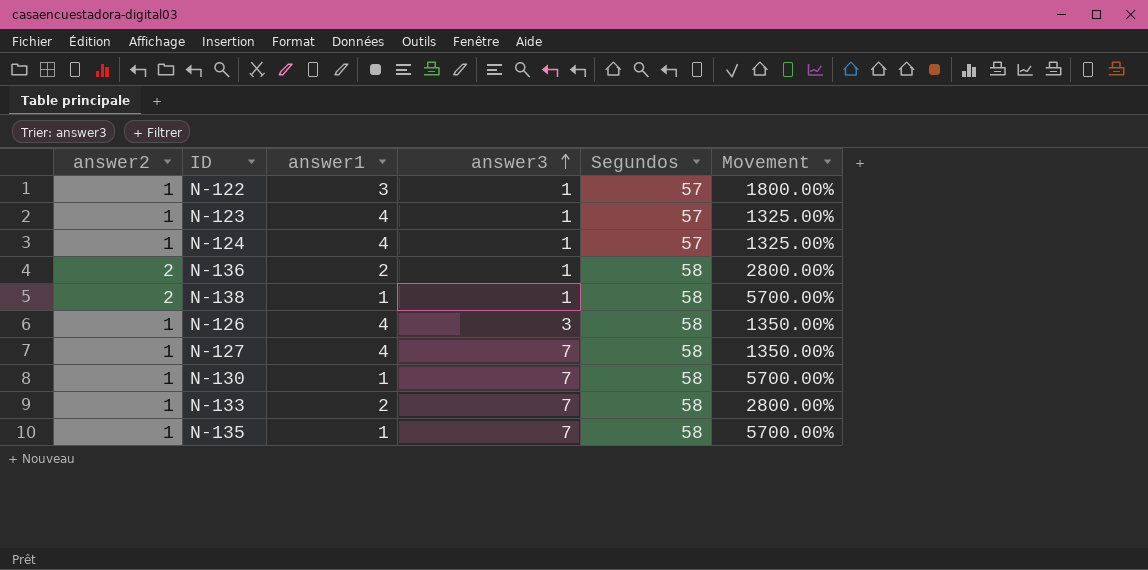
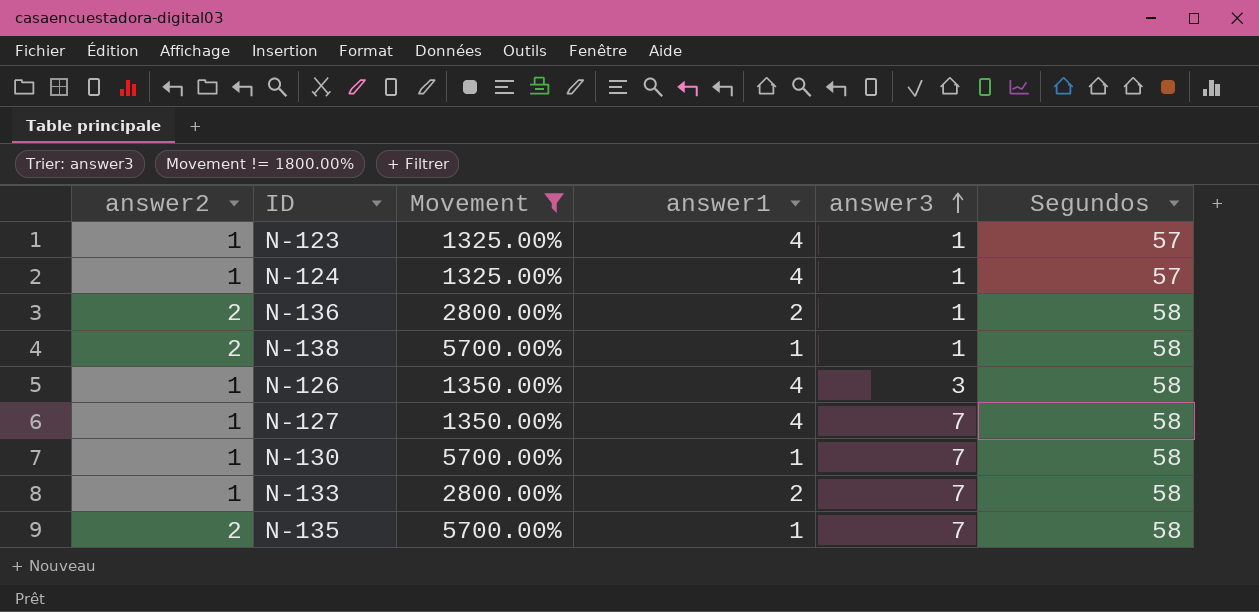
filter: none -> Movement != 1800.00%
column Movement | position: 6 -> 3
N-135 | answer2: 1 -> 2

